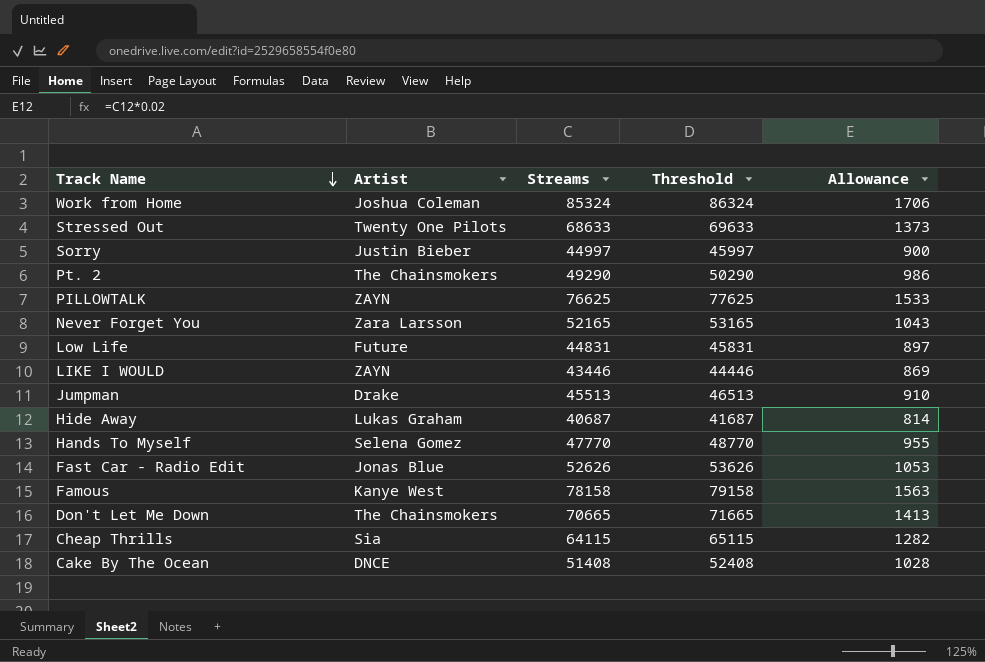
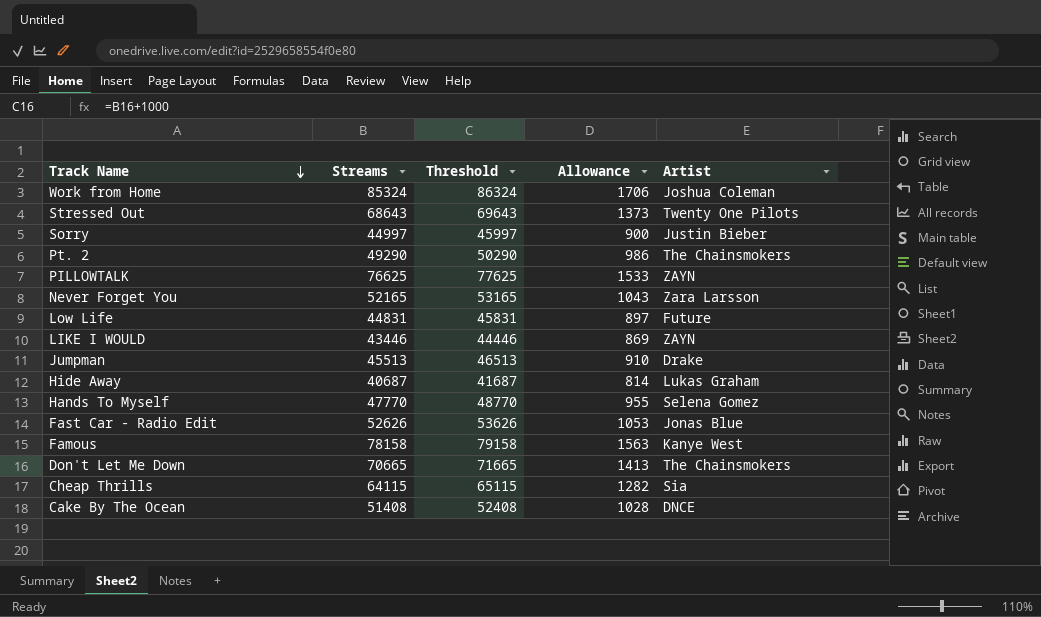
column Artist | position: 2 -> 5
Stressed Out | Streams: 68633 -> 68643
Stressed Out | Threshold: 69633 -> 69643

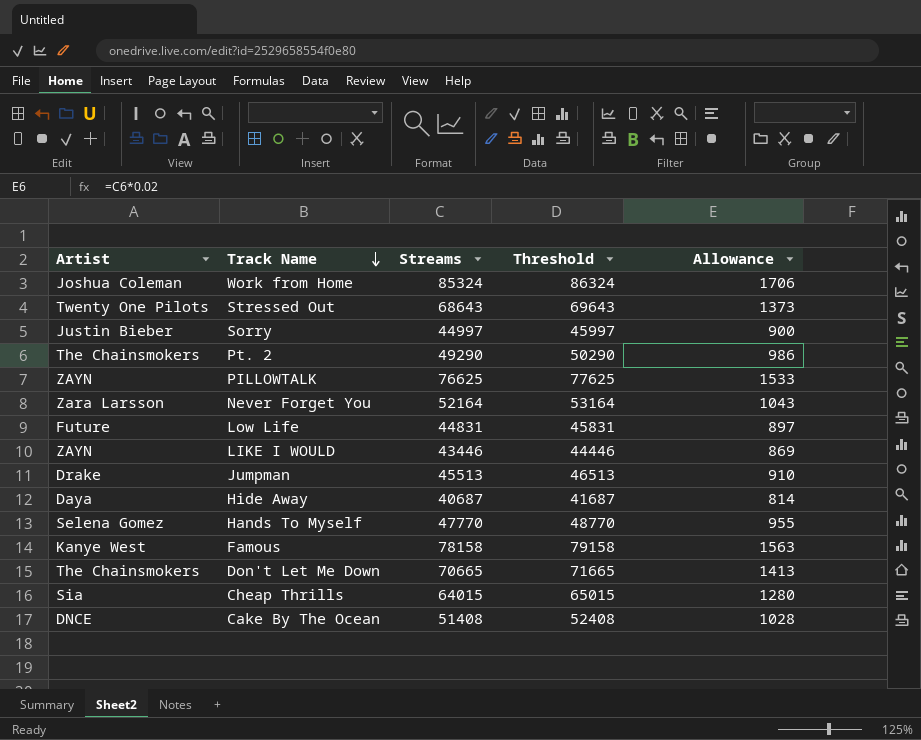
column Artist | position: 5 -> 1
row Fast Car - Radio Edit: 52626 | 53626 | 1053 | Jonas Blue -> none
Never Forget You | Streams: 52165 -> 52164
Never Forget You | Threshold: 53165 -> 53164
Hide Away | Artist: Lukas Graham -> Daya
Cheap Thrills | Streams: 64115 -> 64015
Cheap Thrills | Threshold: 65115 -> 65015
Cheap Thrills | Allowance: 1282 -> 1280

